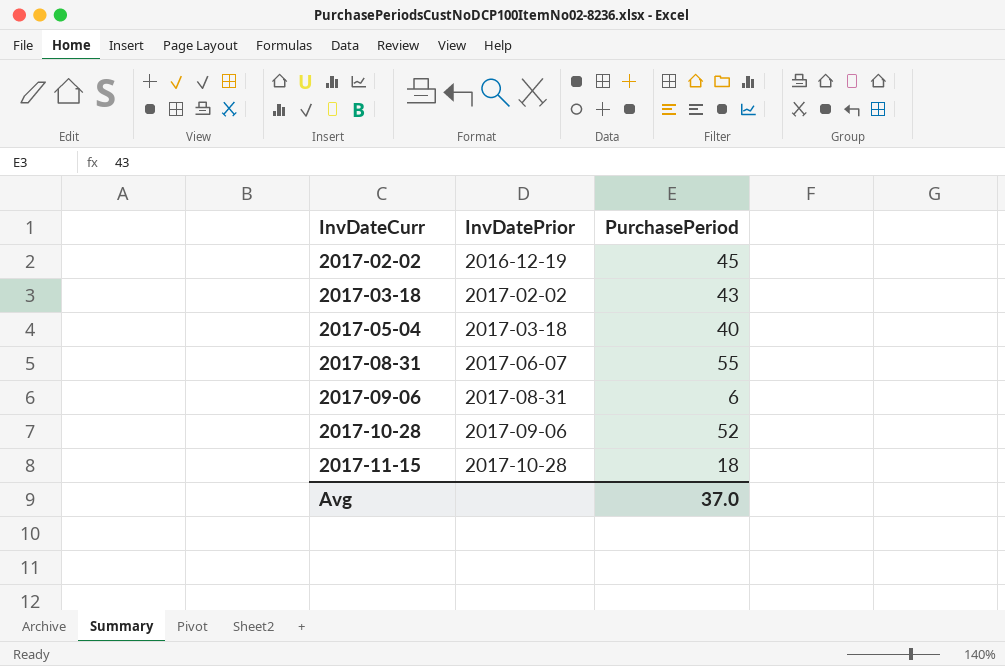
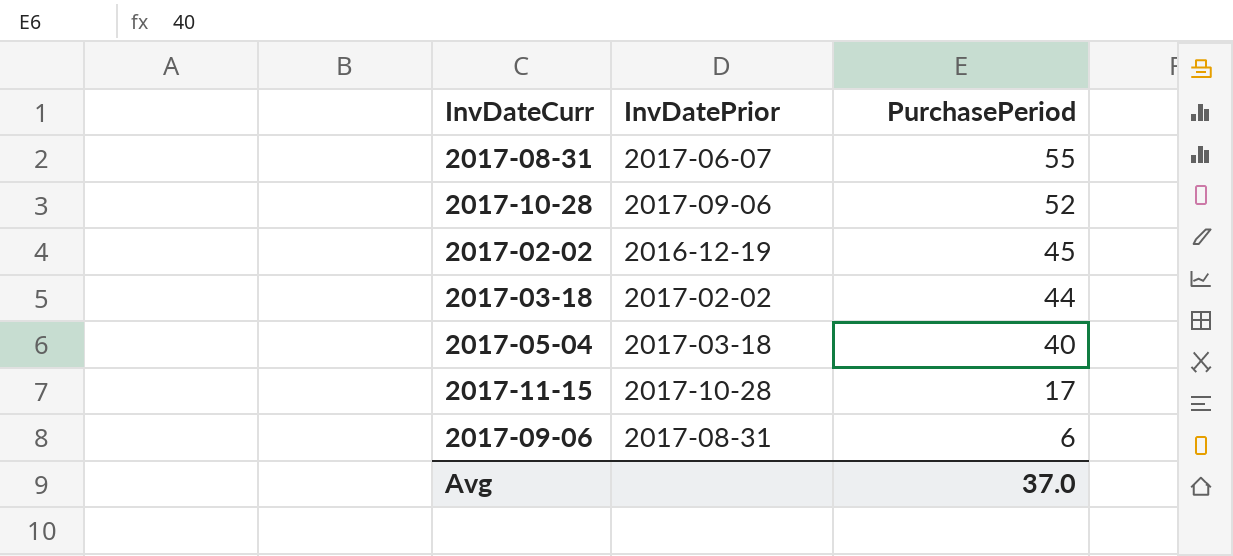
row order: InvDateCurr ascending -> PurchasePeriod descending
2017-03-18 | PurchasePeriod: 43 -> 44
2017-11-15 | PurchasePeriod: 18 -> 17

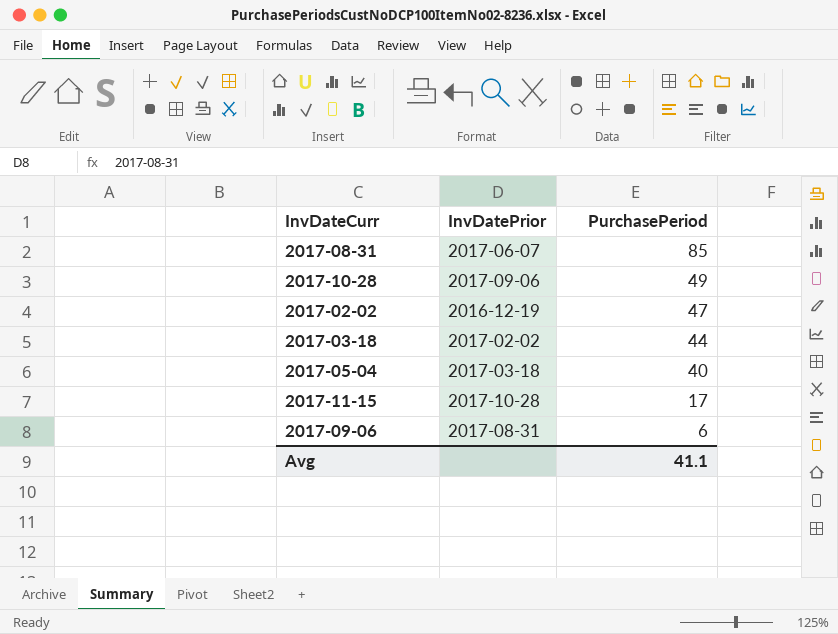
2017-08-31 | PurchasePeriod: 55 -> 85
2017-10-28 | PurchasePeriod: 52 -> 49
2017-02-02 | PurchasePeriod: 45 -> 47
Avg | PurchasePeriod: 37.0 -> 41.1

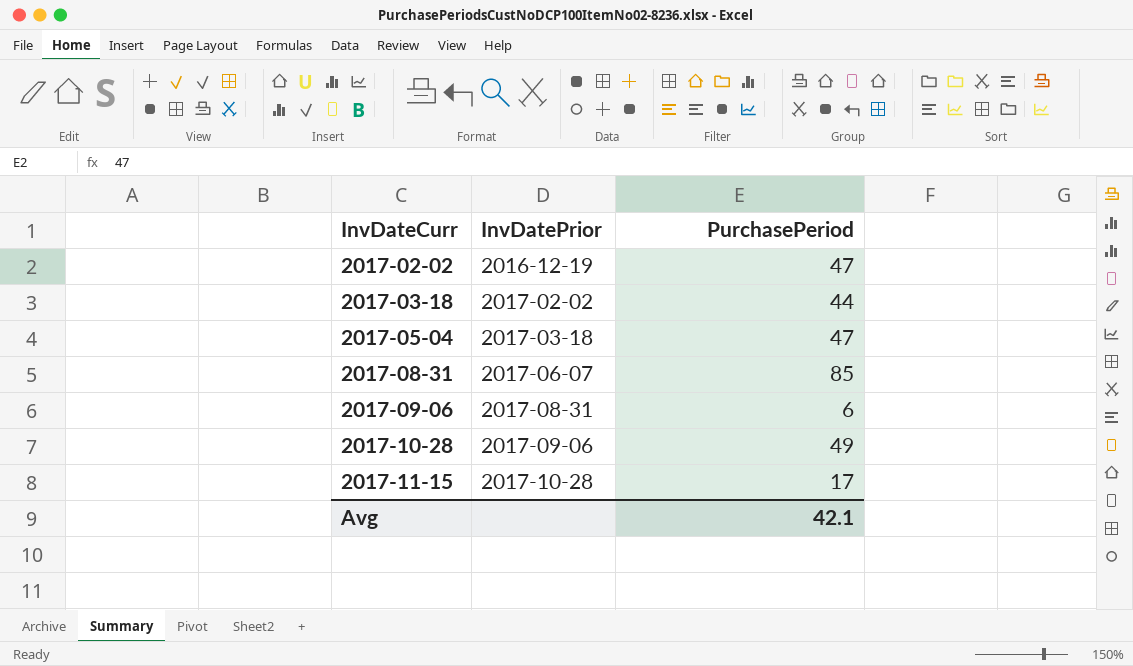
row order: PurchasePeriod descending -> InvDateCurr ascending
2017-05-04 | PurchasePeriod: 40 -> 47
Avg | PurchasePeriod: 41.1 -> 42.1

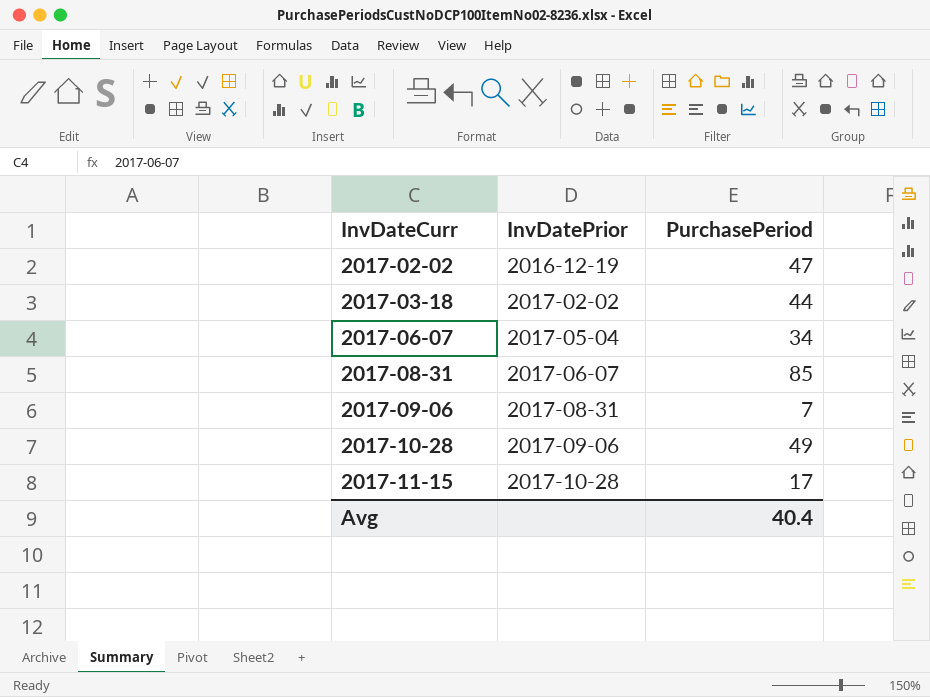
row 2017-05-04: 2017-03-18 | 47 -> none
row 2017-06-07: none -> 2017-05-04 | 34
2017-09-06 | PurchasePeriod: 6 -> 7
Avg | PurchasePeriod: 42.1 -> 40.4

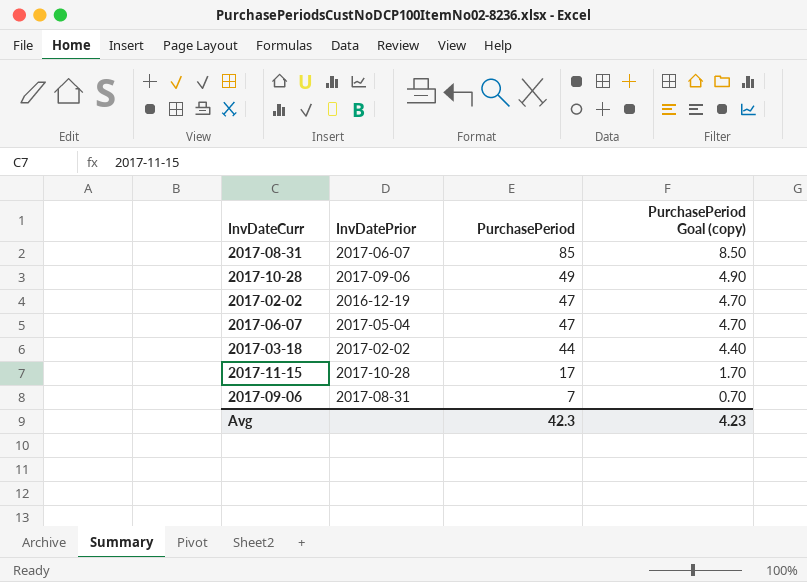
row order: InvDateCurr ascending -> PurchasePeriod descending
column PurchasePeriod Goal (copy) | formula: none -> [PurchasePeriod] * 0.1
2017-06-07 | PurchasePeriod: 34 -> 47
Avg | PurchasePeriod: 40.4 -> 42.3

